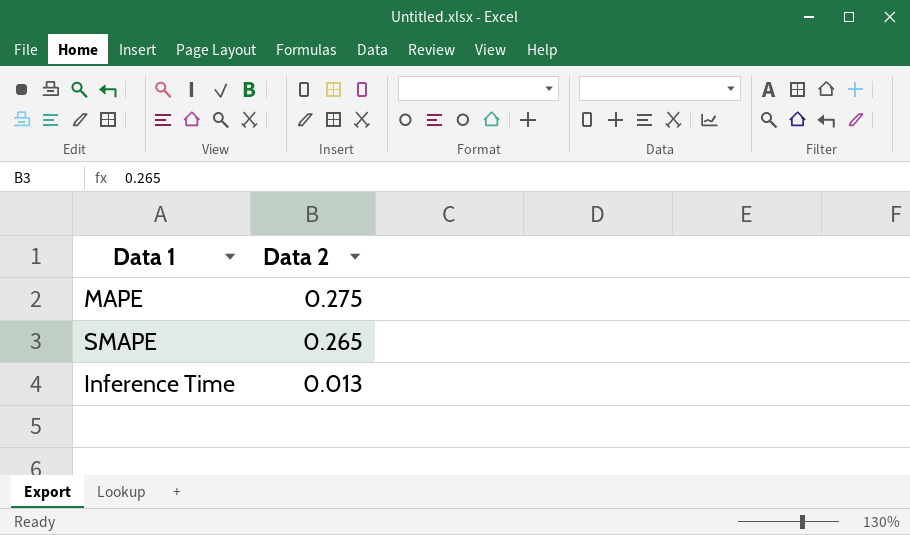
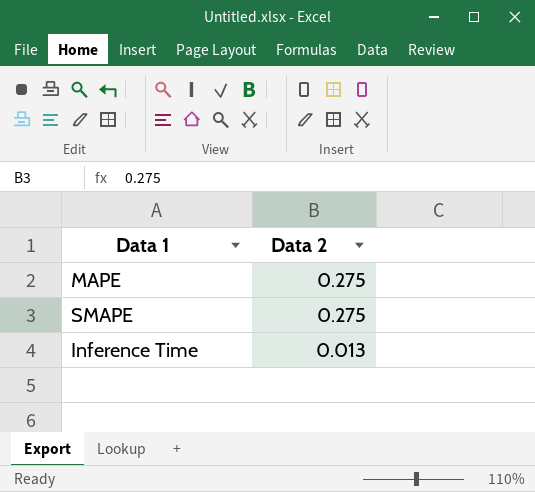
SMAPE | Data 2: 0.265 -> 0.275

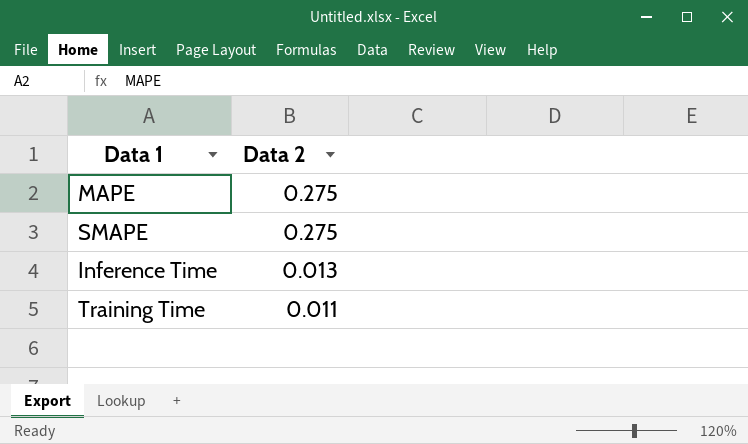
row Training Time: none -> 0.011

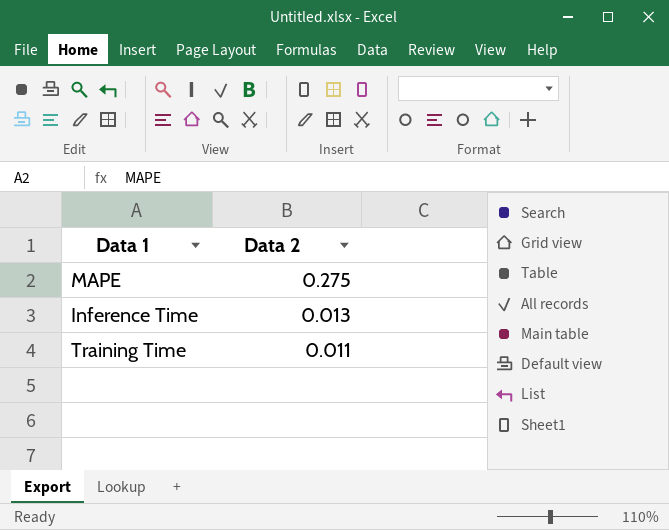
row SMAPE: 0.275 -> none

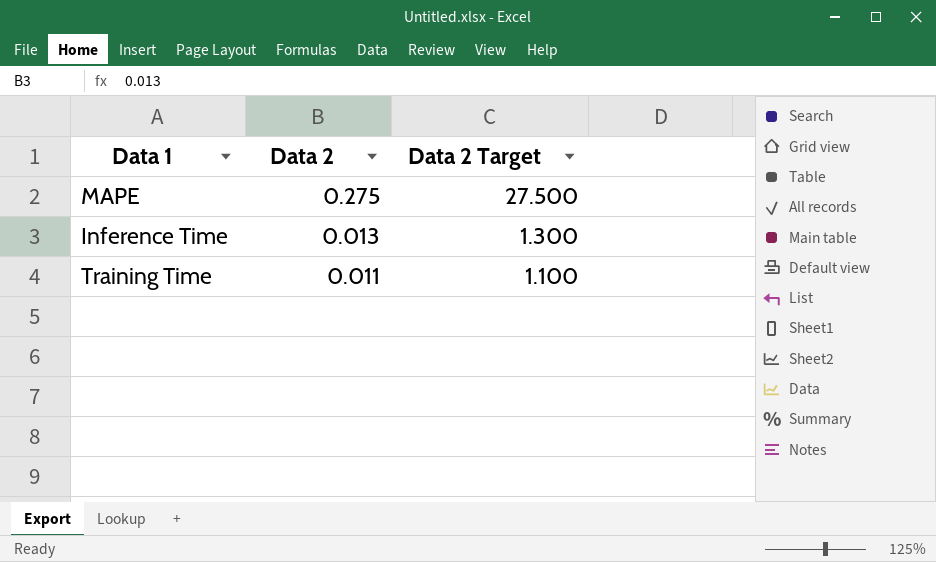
column Data 2 Target | formula: none -> [Data 2] * 100

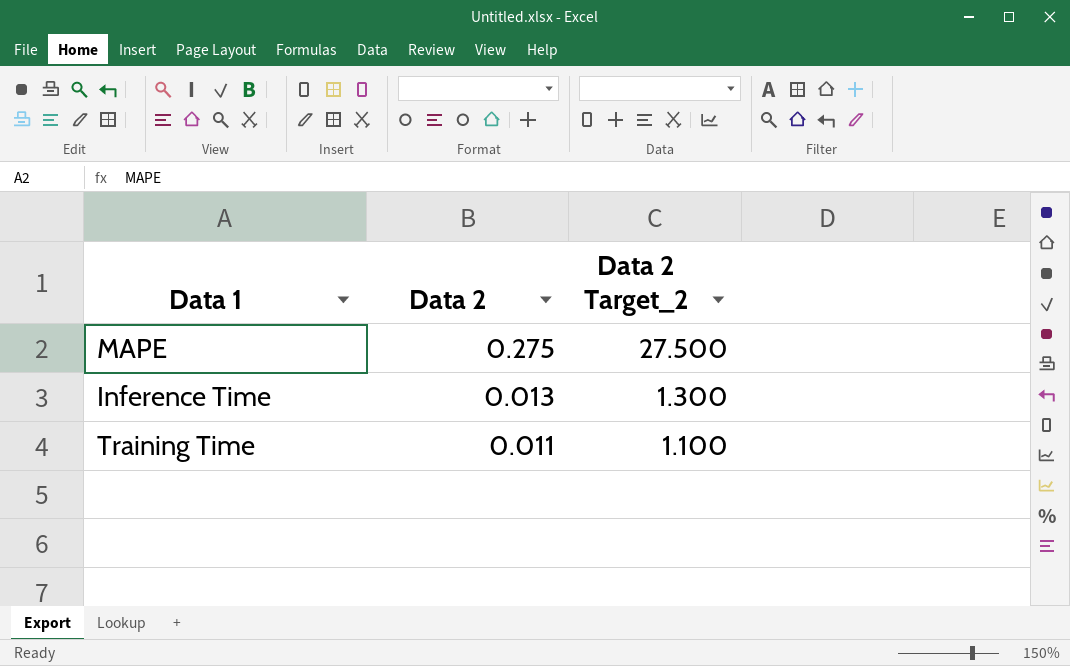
column name: Data 2 Target -> Data 2 Target_2

